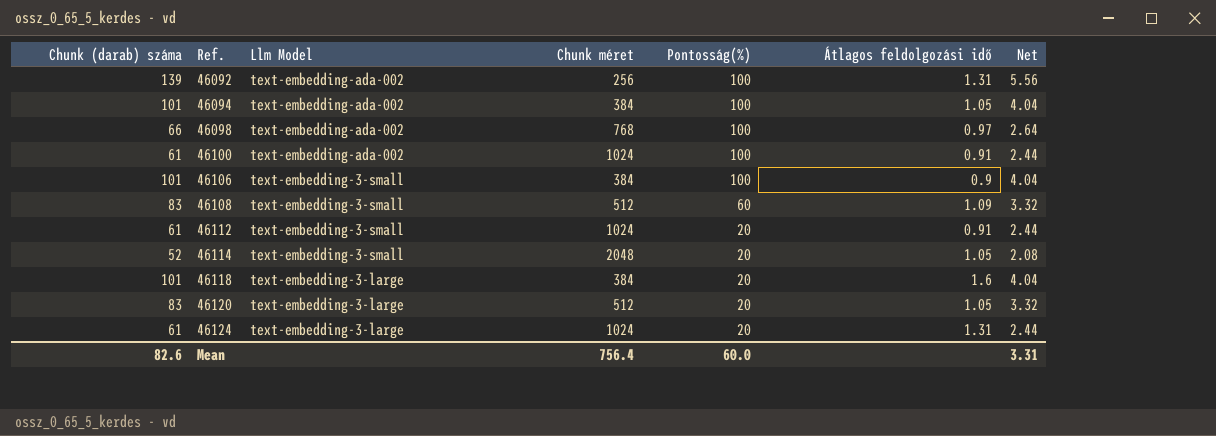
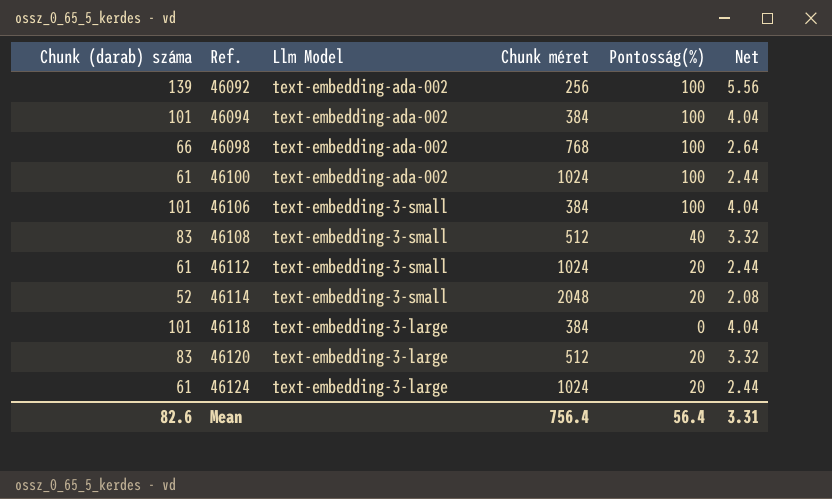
column Átlagos feldolgozási idő | position: 6 -> none
46108 | Pontosság(%): 60 -> 40
46118 | Pontosság(%): 20 -> 0
Mean | Pontosság(%): 60.0 -> 56.4

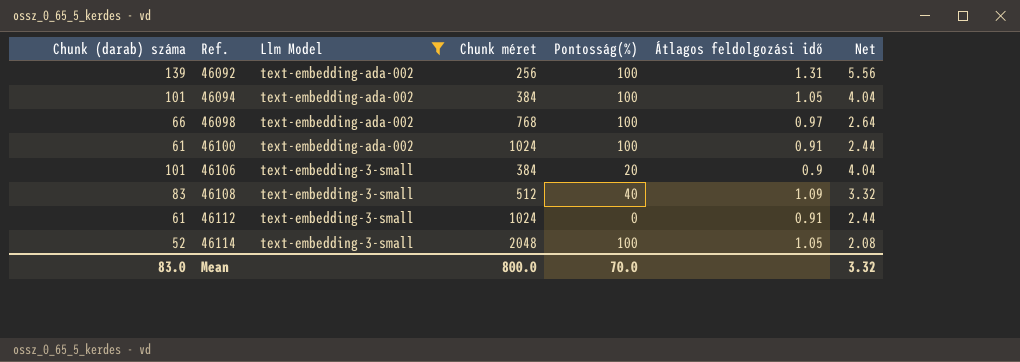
filter: none -> Llm Model != text-embedding-3-large
column Átlagos feldolgozási idő | position: none -> 6
46106 | Pontosság(%): 100 -> 20
46112 | Pontosság(%): 20 -> 0
46114 | Pontosság(%): 20 -> 100
Mean | Chunk (darab) száma: 82.6 -> 83.0
Mean | Chunk méret: 756.4 -> 800.0
Mean | Pontosság(%): 56.4 -> 70.0
Mean | Net: 3.31 -> 3.32

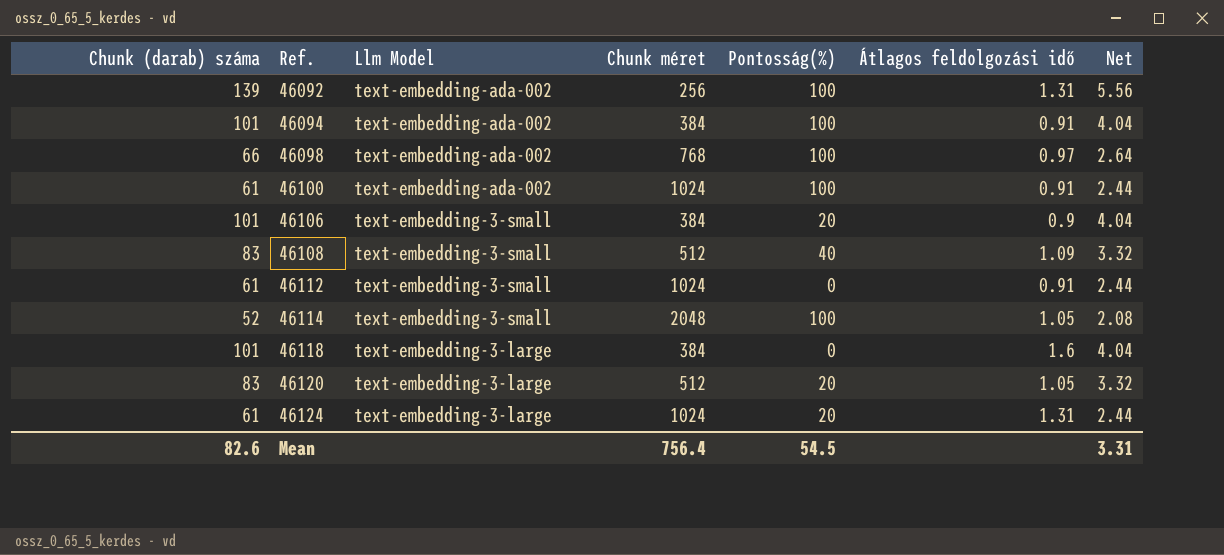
filter: Llm Model != text-embedding-3-large -> none
46094 | Átlagos feldolgozási idő: 1.05 -> 0.91
Mean | Chunk (darab) száma: 83.0 -> 82.6
Mean | Chunk méret: 800.0 -> 756.4
Mean | Pontosság(%): 70.0 -> 54.5
Mean | Net: 3.32 -> 3.31

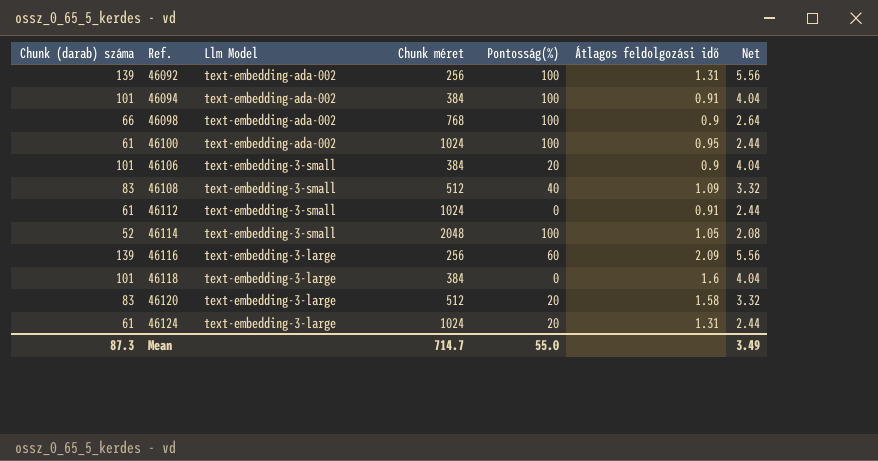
46098 | Átlagos feldolgozási idő: 0.97 -> 0.9
46100 | Átlagos feldolgozási idő: 0.91 -> 0.95
row 46116: none -> 139 | text-embedding-3-large | 256 | 60 | 2.09 | 5.56
46120 | Átlagos feldolgozási idő: 1.05 -> 1.58
Mean | Chunk (darab) száma: 82.6 -> 87.3
Mean | Chunk méret: 756.4 -> 714.7
Mean | Pontosság(%): 54.5 -> 55.0
Mean | Net: 3.31 -> 3.49

